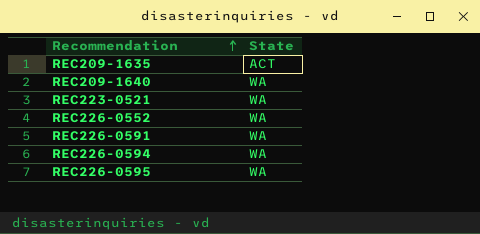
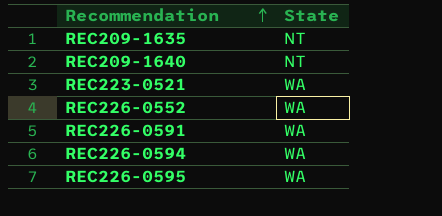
REC209-1635 | State: ACT -> NT
REC209-1640 | State: WA -> NT

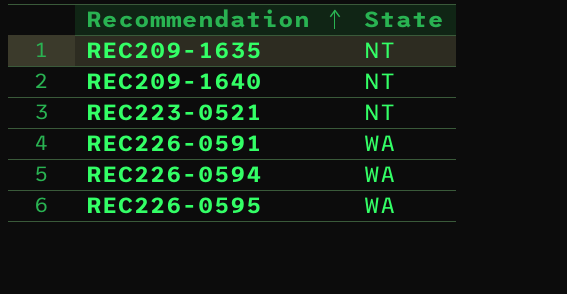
row REC226-0552: WA -> none
REC223-0521 | State: WA -> NT

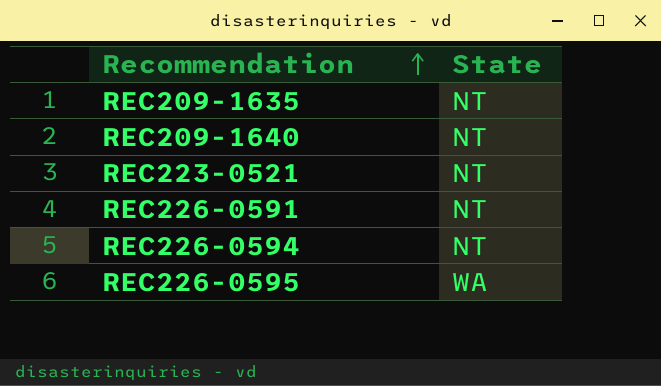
REC226-0591 | State: WA -> NT
REC226-0594 | State: WA -> NT

